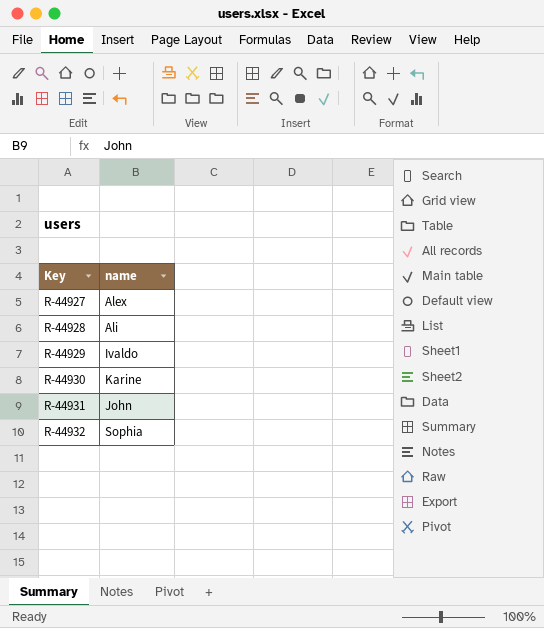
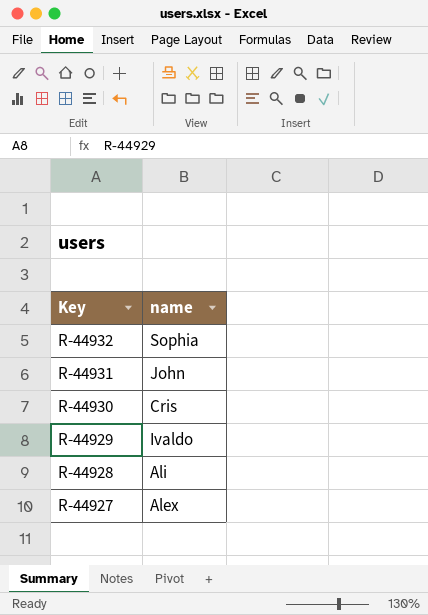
row order: Key ascending -> Key descending
R-44930 | name: Karine -> Cris

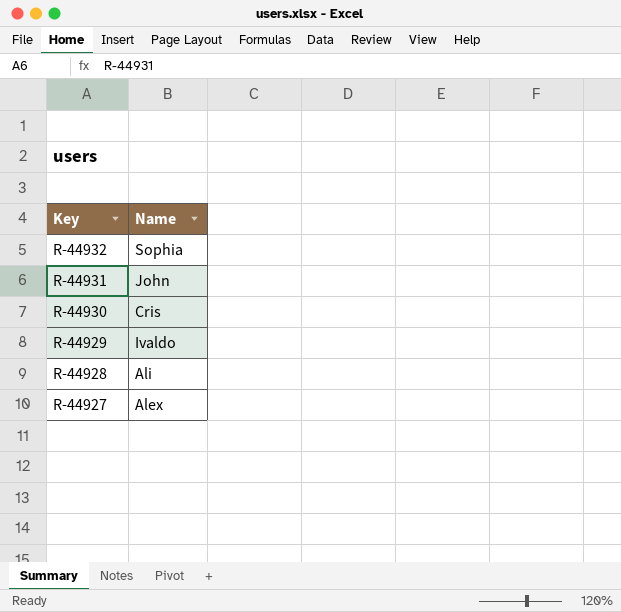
column name: name -> Name

